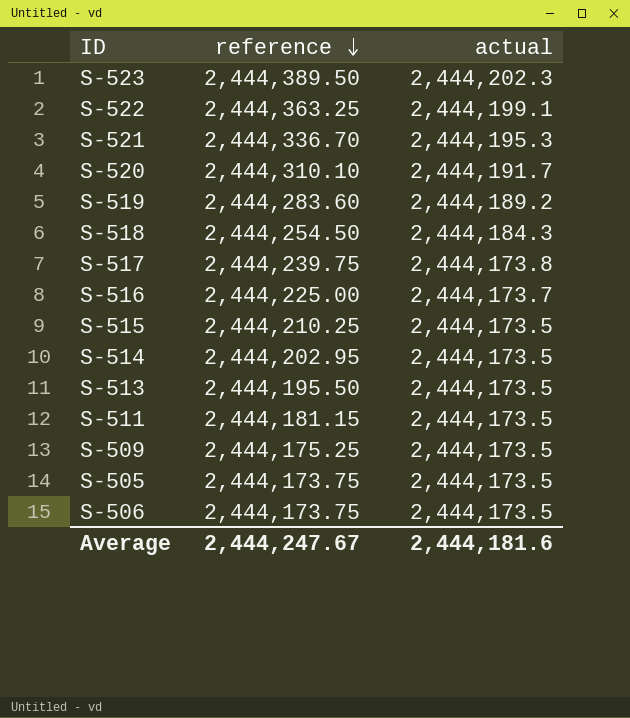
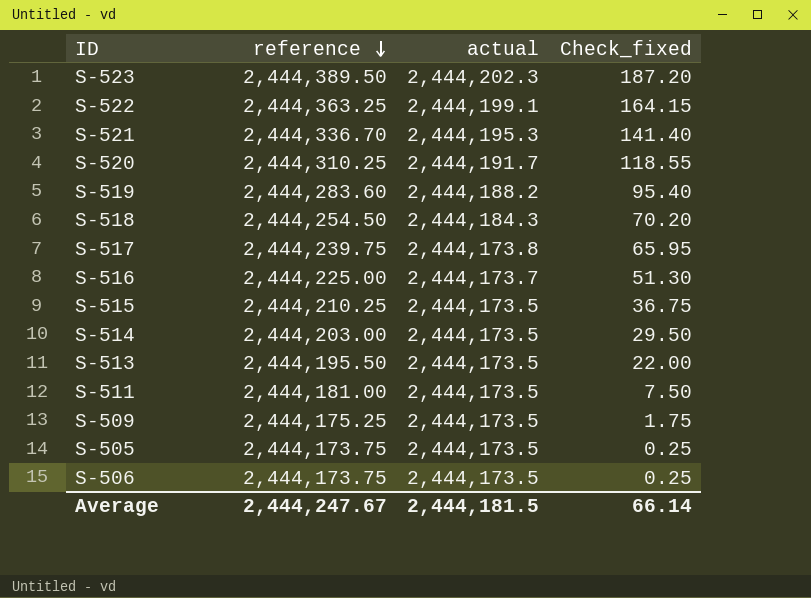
column Check_fixed | formula: none -> [reference] - [actual]
S-520 | reference: 2,444,310.10 -> 2,444,310.25
S-519 | actual: 2,444,189.2 -> 2,444,188.2
S-514 | reference: 2,444,202.95 -> 2,444,203.00
S-511 | reference: 2,444,181.15 -> 2,444,181.00
Average | actual: 2,444,181.6 -> 2,444,181.5

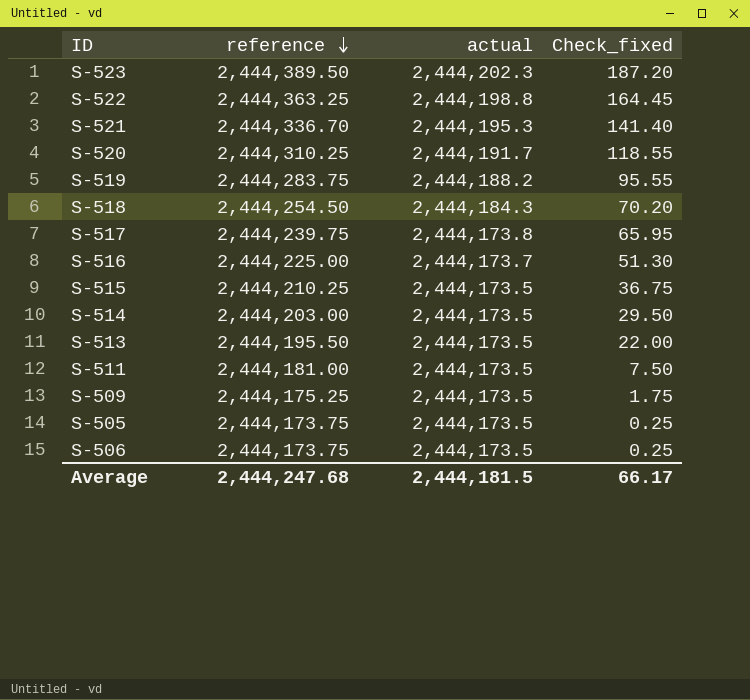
S-522 | actual: 2,444,199.1 -> 2,444,198.8
S-522 | Check_fixed: 164.15 -> 164.45
S-519 | reference: 2,444,283.60 -> 2,444,283.75
S-519 | Check_fixed: 95.40 -> 95.55
Average | reference: 2,444,247.67 -> 2,444,247.68
Average | Check_fixed: 66.14 -> 66.17

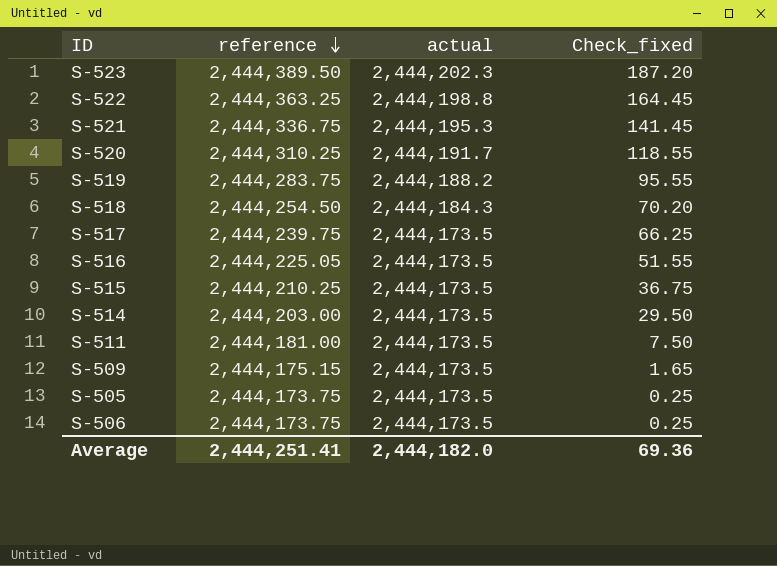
row S-513: 2,444,195.50 | 2,444,173.5 | 22.00 -> none
S-521 | reference: 2,444,336.70 -> 2,444,336.75
S-521 | Check_fixed: 141.40 -> 141.45
S-517 | actual: 2,444,173.8 -> 2,444,173.5
S-517 | Check_fixed: 65.95 -> 66.25
S-516 | reference: 2,444,225.00 -> 2,444,225.05
S-516 | actual: 2,444,173.7 -> 2,444,173.5
S-516 | Check_fixed: 51.30 -> 51.55
S-509 | reference: 2,444,175.25 -> 2,444,175.15
S-509 | Check_fixed: 1.75 -> 1.65
Average | reference: 2,444,247.68 -> 2,444,251.41
Average | actual: 2,444,181.5 -> 2,444,182.0
Average | Check_fixed: 66.17 -> 69.36

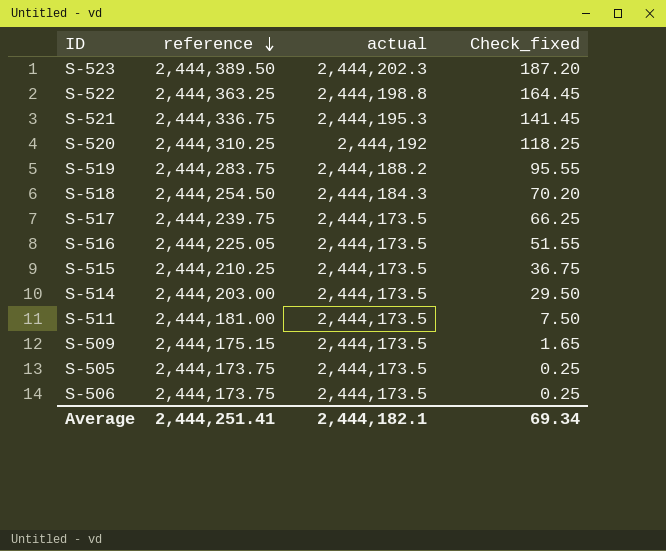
S-520 | actual: 2,444,191.7 -> 2,444,192
S-520 | Check_fixed: 118.55 -> 118.25
Average | actual: 2,444,182.0 -> 2,444,182.1
Average | Check_fixed: 69.36 -> 69.34

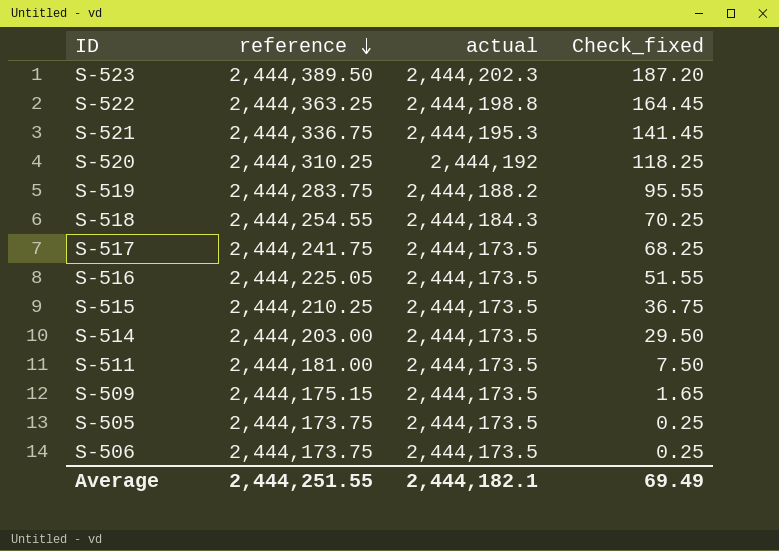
S-518 | reference: 2,444,254.50 -> 2,444,254.55
S-518 | Check_fixed: 70.20 -> 70.25
S-517 | reference: 2,444,239.75 -> 2,444,241.75
S-517 | Check_fixed: 66.25 -> 68.25
Average | reference: 2,444,251.41 -> 2,444,251.55
Average | Check_fixed: 69.34 -> 69.49

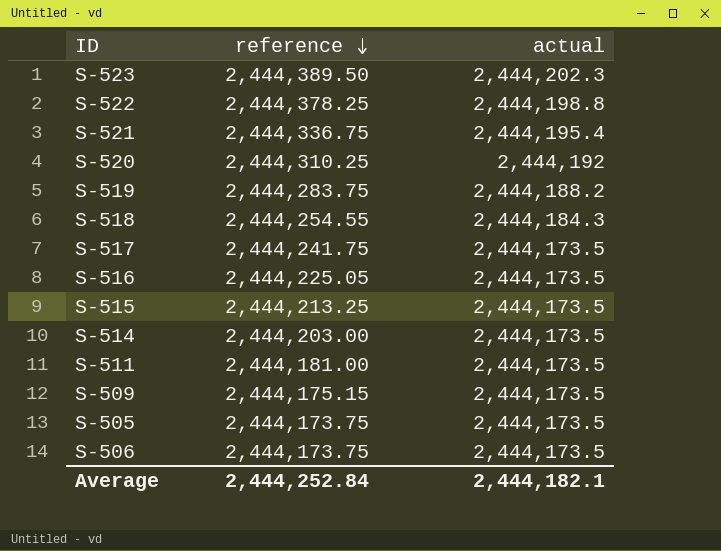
column Check_fixed | formula: [reference] - [actual] -> none
S-522 | reference: 2,444,363.25 -> 2,444,378.25
S-521 | actual: 2,444,195.3 -> 2,444,195.4
S-515 | reference: 2,444,210.25 -> 2,444,213.25
Average | reference: 2,444,251.55 -> 2,444,252.84

